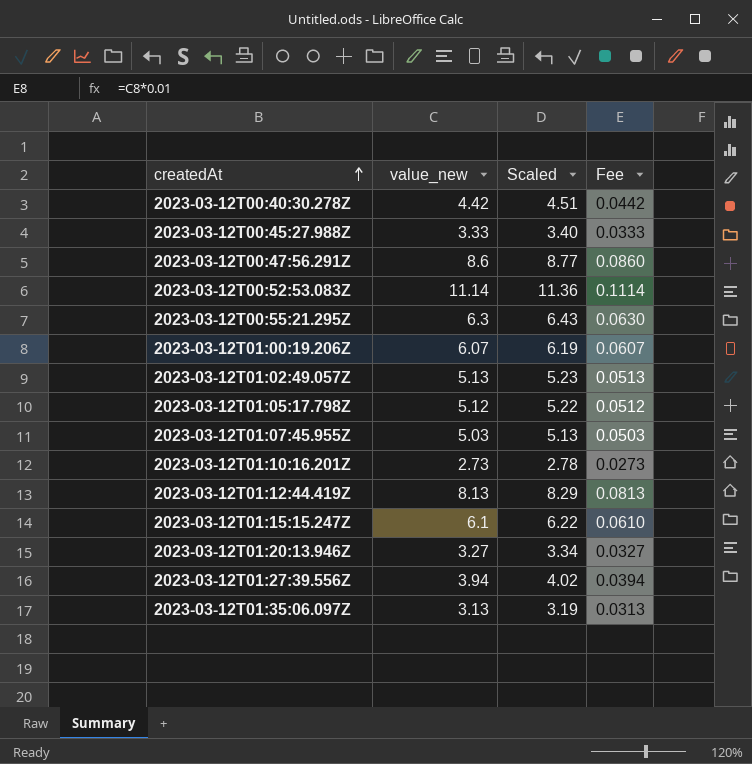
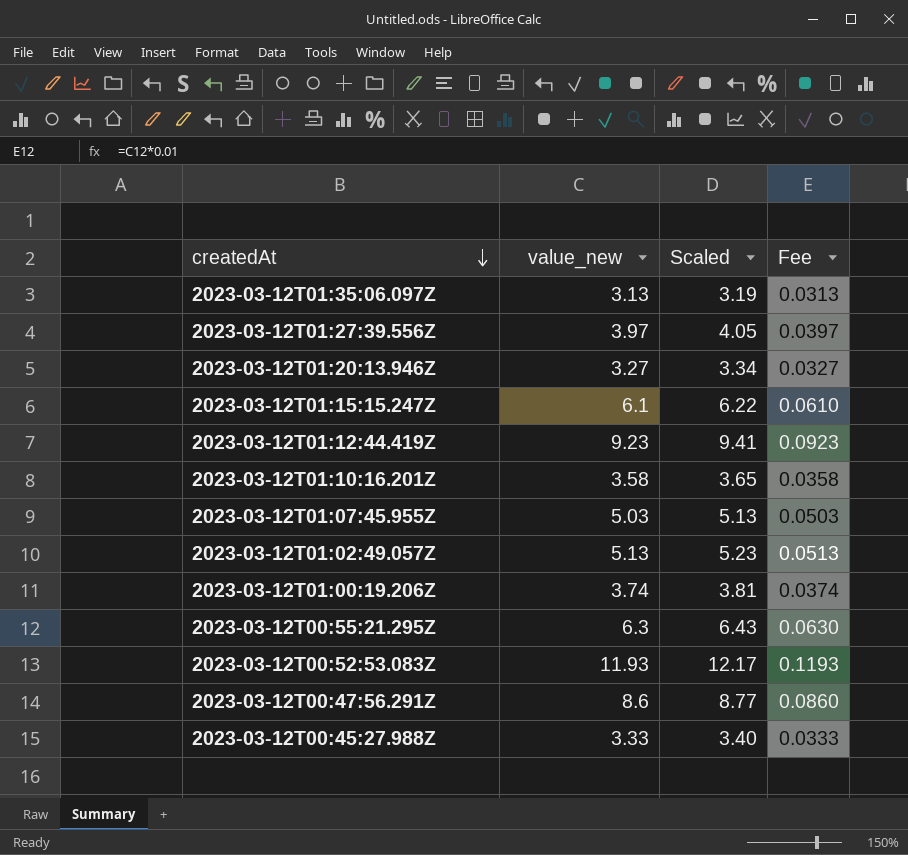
row order: createdAt ascending -> createdAt descending
row 2023-03-12T00:40:30.278Z: 4.42 | 4.51 | 0.0442 -> none
row 2023-03-12T01:05:17.798Z: 5.12 | 5.22 | 0.0512 -> none
2023-03-12T01:27:39.556Z | value_new: 3.94 -> 3.97
2023-03-12T01:27:39.556Z | Scaled: 4.02 -> 4.05
2023-03-12T01:27:39.556Z | Fee: 0.0394 -> 0.0397
2023-03-12T01:12:44.419Z | value_new: 8.13 -> 9.23
2023-03-12T01:12:44.419Z | Scaled: 8.29 -> 9.41
2023-03-12T01:12:44.419Z | Fee: 0.0813 -> 0.0923
2023-03-12T01:10:16.201Z | value_new: 2.73 -> 3.58
2023-03-12T01:10:16.201Z | Scaled: 2.78 -> 3.65
2023-03-12T01:10:16.201Z | Fee: 0.0273 -> 0.0358
2023-03-12T01:00:19.206Z | value_new: 6.07 -> 3.74
2023-03-12T01:00:19.206Z | Scaled: 6.19 -> 3.81
2023-03-12T01:00:19.206Z | Fee: 0.0607 -> 0.0374
2023-03-12T00:52:53.083Z | value_new: 11.14 -> 11.93
2023-03-12T00:52:53.083Z | Scaled: 11.36 -> 12.17
2023-03-12T00:52:53.083Z | Fee: 0.1114 -> 0.1193

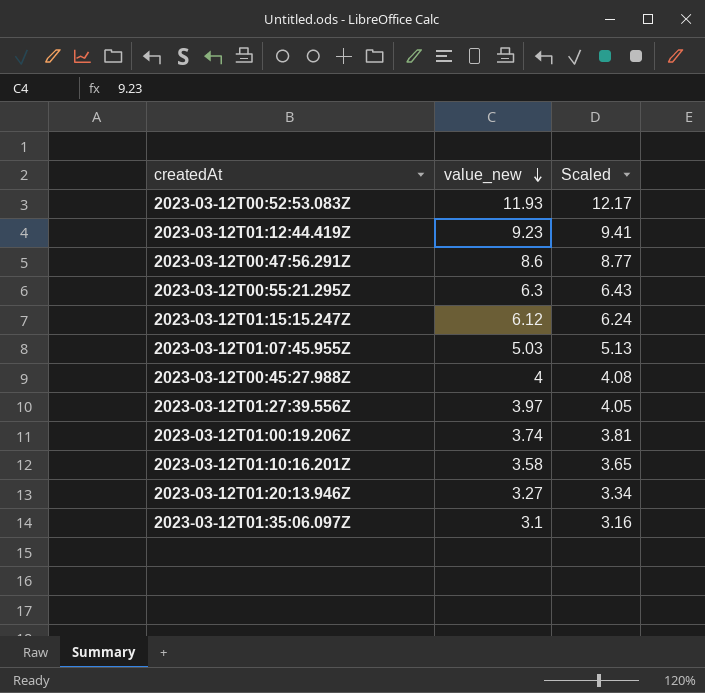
row order: createdAt descending -> value_new descending
column Fee | formula: [value_new] * 0.01 -> none
row 2023-03-12T01:02:49.057Z: 5.13 | 5.23 | 0.0513 -> none
2023-03-12T01:15:15.247Z | value_new: 6.1 -> 6.12
2023-03-12T01:15:15.247Z | Scaled: 6.22 -> 6.24
2023-03-12T00:45:27.988Z | value_new: 3.33 -> 4
2023-03-12T00:45:27.988Z | Scaled: 3.40 -> 4.08
2023-03-12T01:35:06.097Z | value_new: 3.13 -> 3.1
2023-03-12T01:35:06.097Z | Scaled: 3.19 -> 3.16

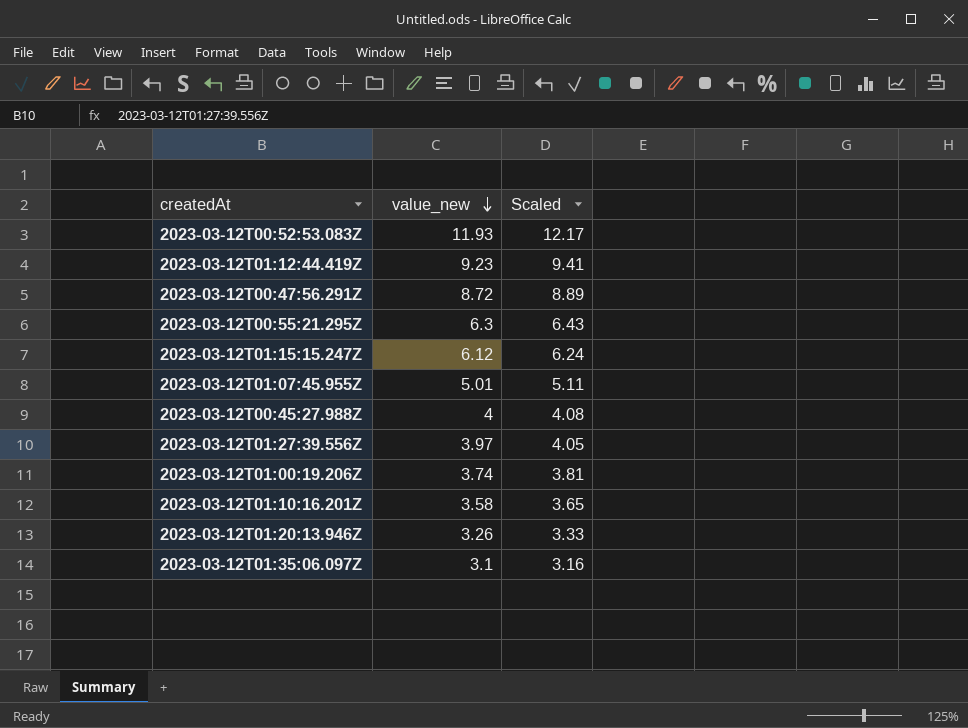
2023-03-12T00:47:56.291Z | value_new: 8.6 -> 8.72
2023-03-12T00:47:56.291Z | Scaled: 8.77 -> 8.89
2023-03-12T01:07:45.955Z | value_new: 5.03 -> 5.01
2023-03-12T01:07:45.955Z | Scaled: 5.13 -> 5.11
2023-03-12T01:20:13.946Z | value_new: 3.27 -> 3.26
2023-03-12T01:20:13.946Z | Scaled: 3.34 -> 3.33

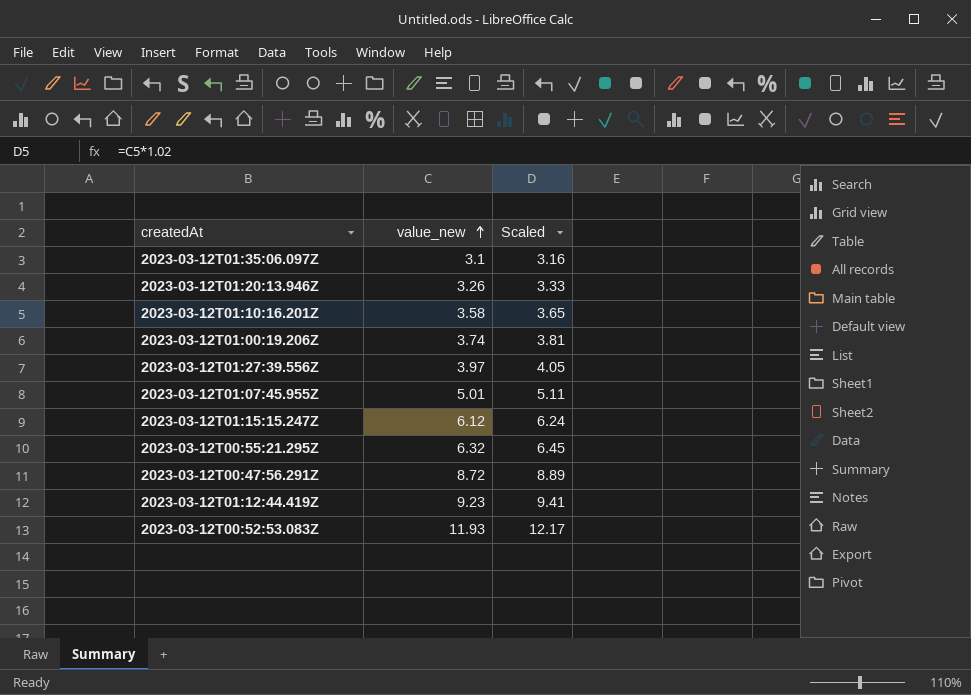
row order: value_new descending -> value_new ascending
row 2023-03-12T00:45:27.988Z: 4 | 4.08 -> none
2023-03-12T00:55:21.295Z | value_new: 6.3 -> 6.32
2023-03-12T00:55:21.295Z | Scaled: 6.43 -> 6.45

